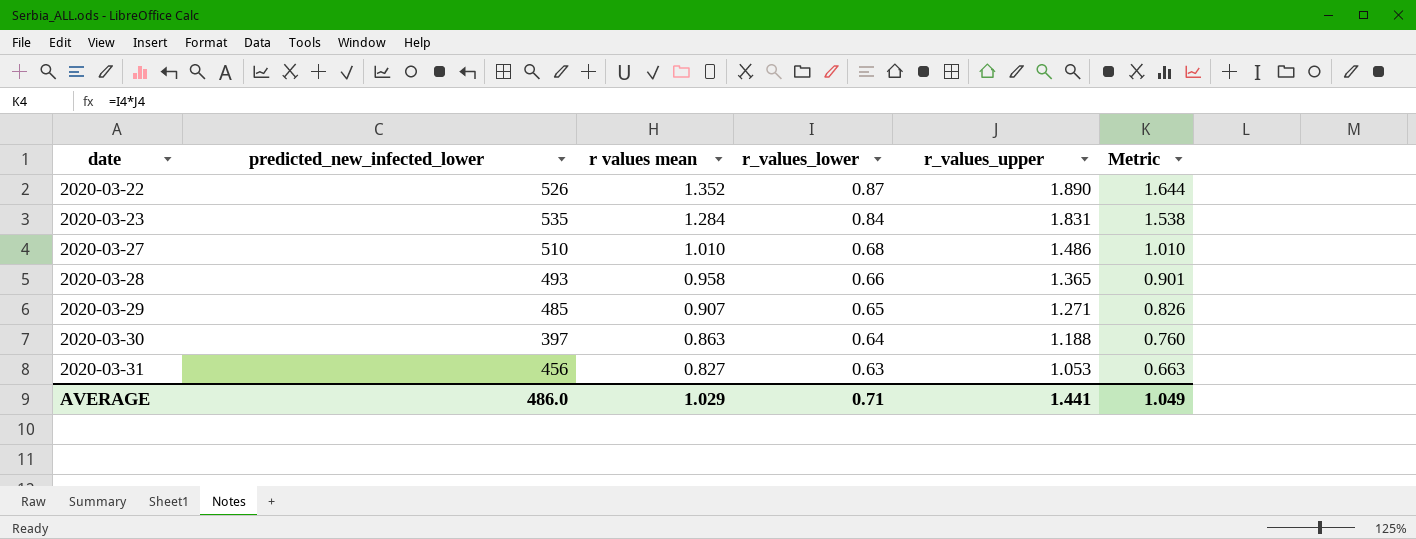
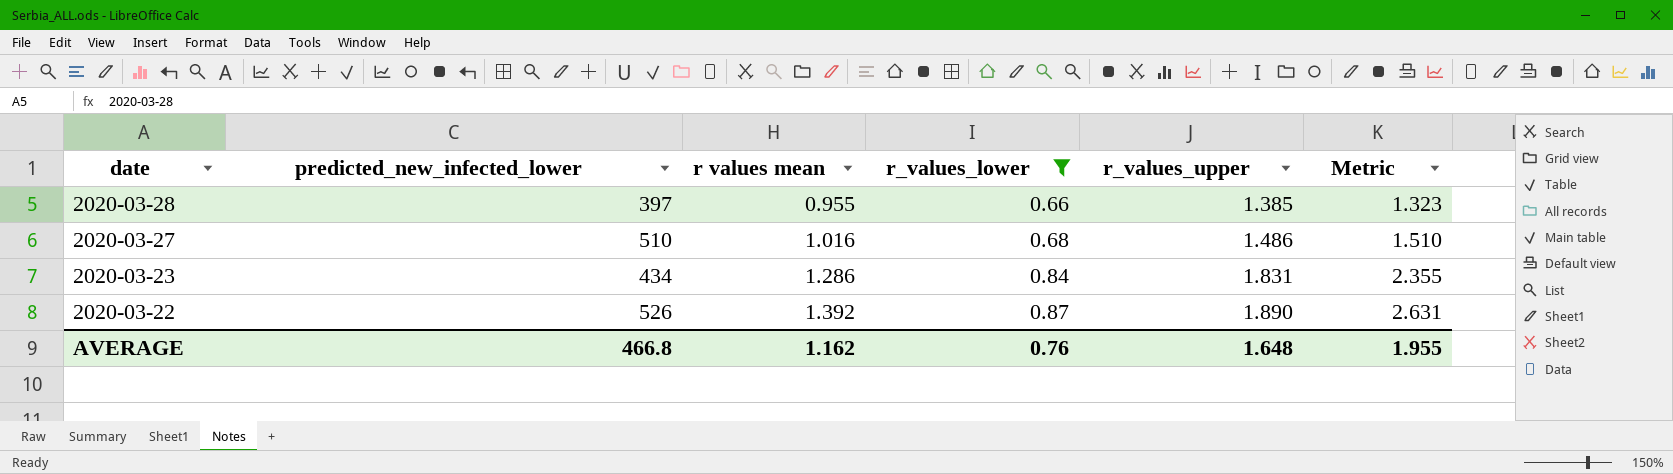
filter: none -> r_values_lower >= 0.66
row order: date ascending -> date descending
column Metric | formula: [r_values_lower] * [r_values_upper] -> [r values mean] * [r_values_upper]
2020-03-28 | predicted_new_infected_lower: 493 -> 397
2020-03-28 | r values mean: 0.958 -> 0.955
2020-03-28 | r_values_upper: 1.365 -> 1.385
2020-03-27 | r values mean: 1.010 -> 1.016
2020-03-23 | predicted_new_infected_lower: 535 -> 434
2020-03-23 | r values mean: 1.284 -> 1.286
2020-03-22 | r values mean: 1.352 -> 1.392
AVERAGE | predicted_new_infected_lower: 486.0 -> 466.8
AVERAGE | r values mean: 1.029 -> 1.162
AVERAGE | r_values_lower: 0.71 -> 0.76
AVERAGE | r_values_upper: 1.441 -> 1.648
AVERAGE | Metric: 1.049 -> 1.955

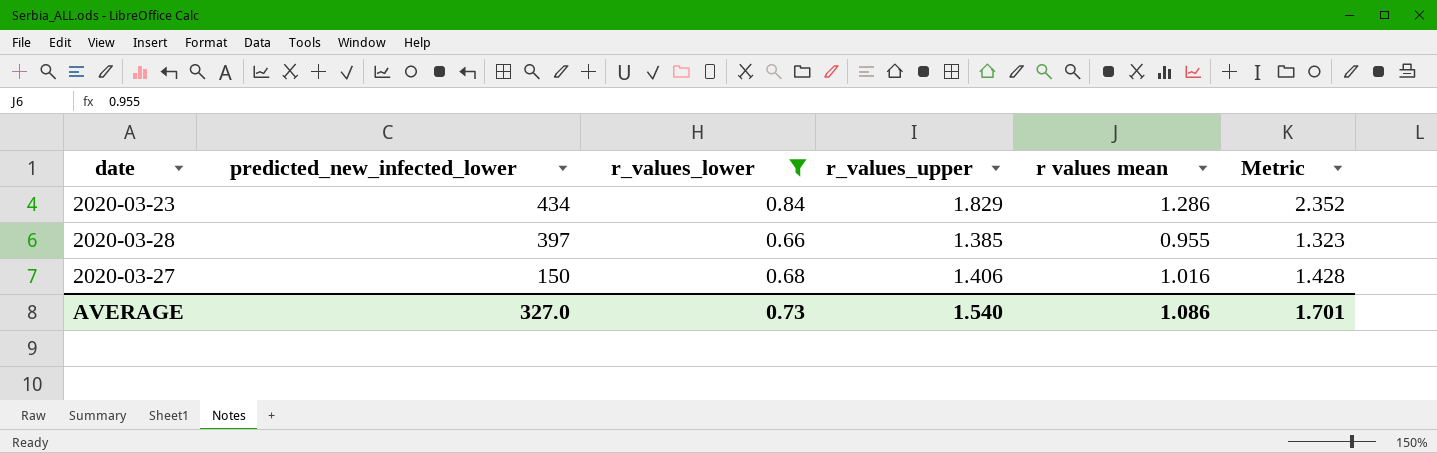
row order: date descending -> predicted_new_infected_lower descending
column r values mean | position: 3 -> 5
row 2020-03-22: 526 | 1.392 | 0.87 | 1.890 | 2.631 -> none
2020-03-23 | r_values_upper: 1.831 -> 1.829
2020-03-23 | Metric: 2.355 -> 2.352
2020-03-27 | predicted_new_infected_lower: 510 -> 150
2020-03-27 | r_values_upper: 1.486 -> 1.406
2020-03-27 | Metric: 1.510 -> 1.428
AVERAGE | predicted_new_infected_lower: 466.8 -> 327.0
AVERAGE | r_values_lower: 0.76 -> 0.73
AVERAGE | r_values_upper: 1.648 -> 1.540
AVERAGE | r values mean: 1.162 -> 1.086
AVERAGE | Metric: 1.955 -> 1.701

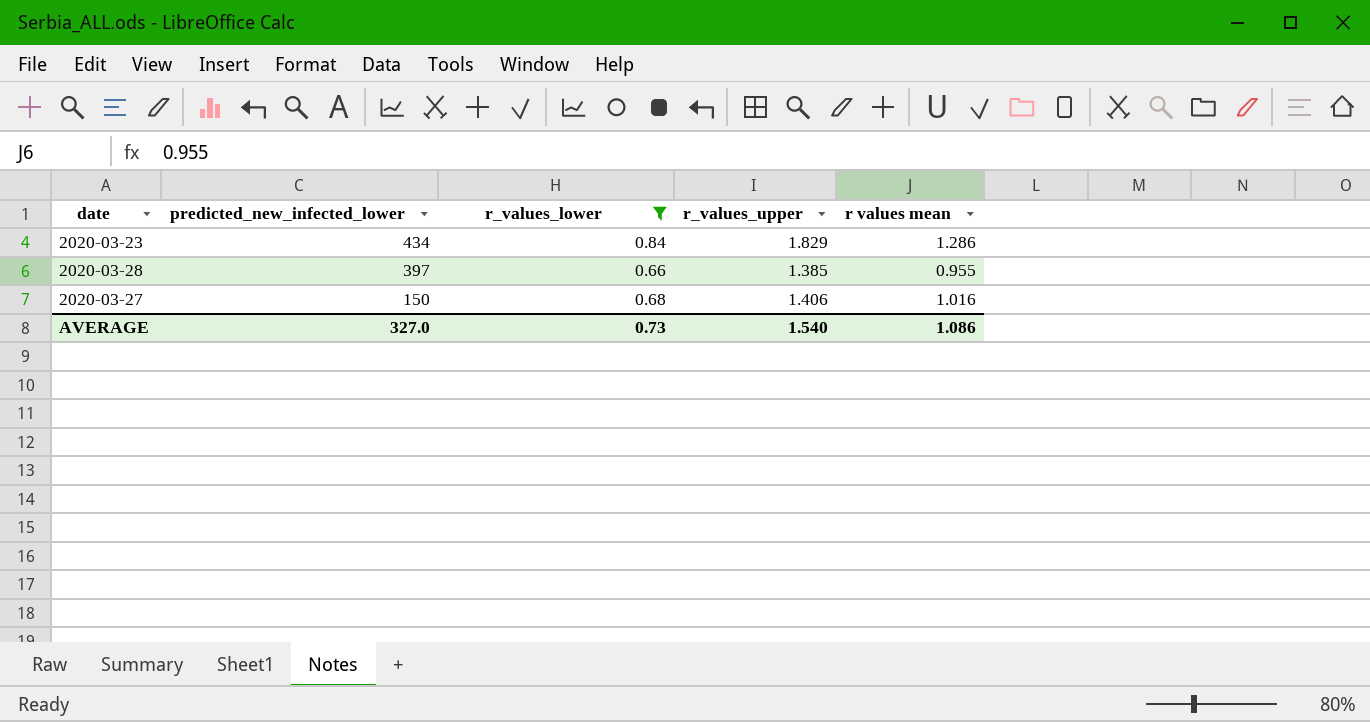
column Metric | formula: [r_values_upper] * [r values mean] -> none

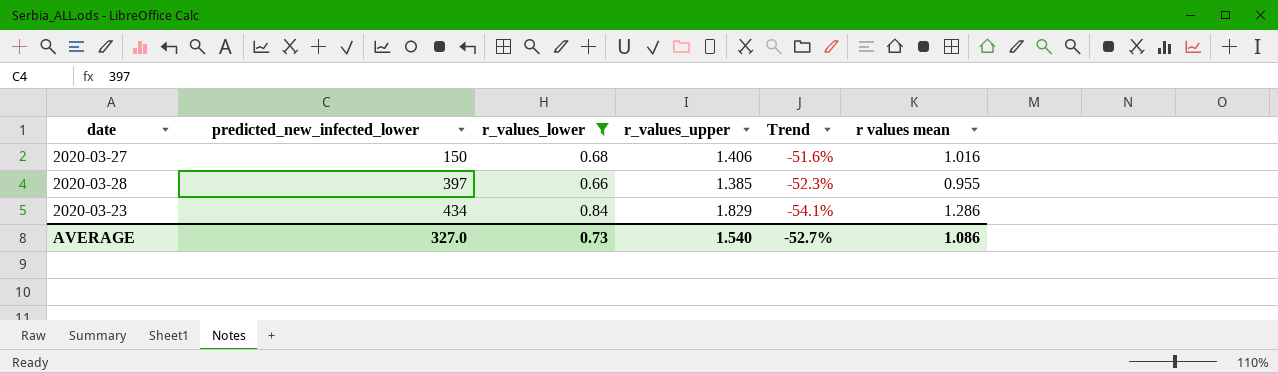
row order: predicted_new_infected_lower descending -> predicted_new_infected_lower ascending
column Trend | formula: none -> ([r_values_lower] - [r_values_upper]) / [r_values_upper]

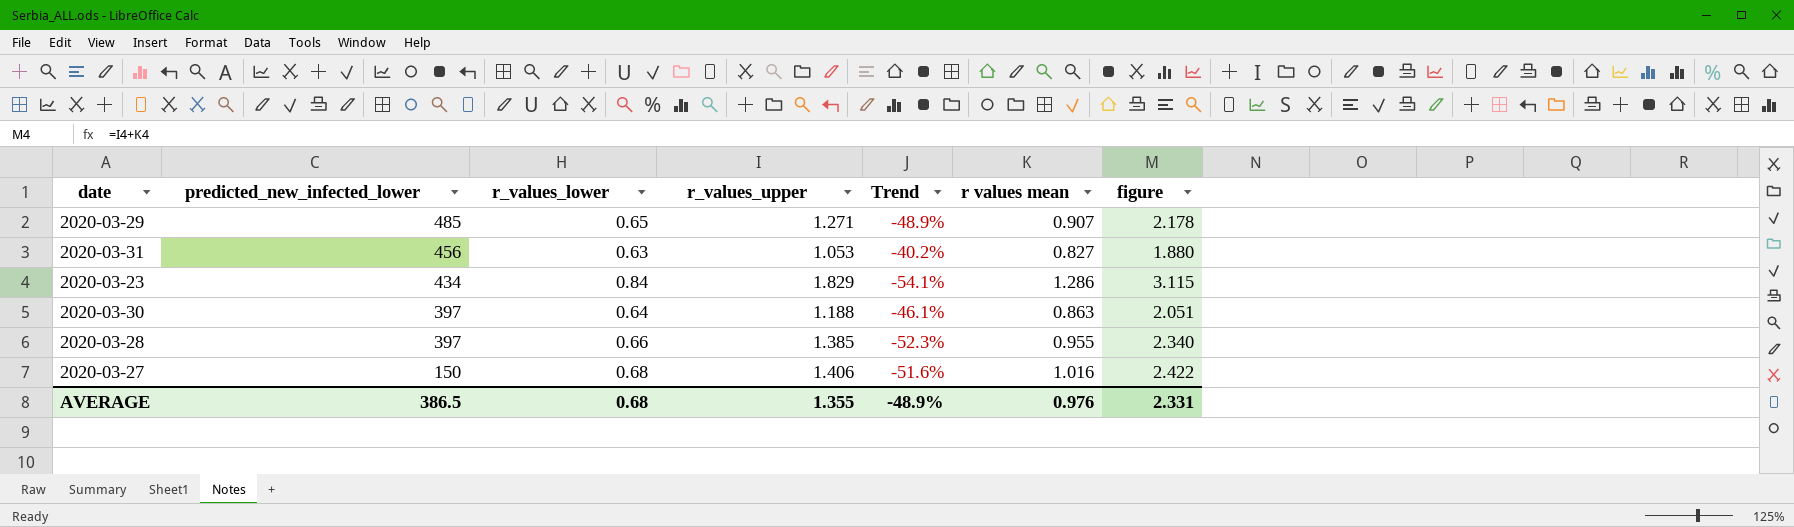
filter: r_values_lower >= 0.66 -> none
row order: predicted_new_infected_lower ascending -> predicted_new_infected_lower descending
column figure | formula: none -> [r_values_upper] + [r values mean]
AVERAGE | predicted_new_infected_lower: 327.0 -> 386.5
AVERAGE | r_values_lower: 0.73 -> 0.68
AVERAGE | r_values_upper: 1.540 -> 1.355
AVERAGE | Trend: -52.7% -> -48.9%
AVERAGE | r values mean: 1.086 -> 0.976

